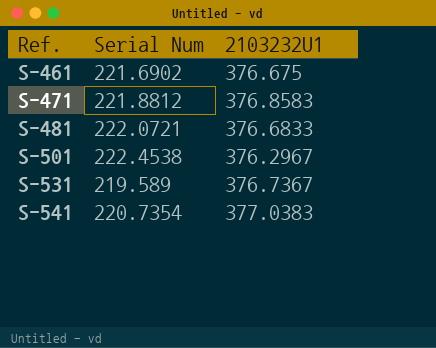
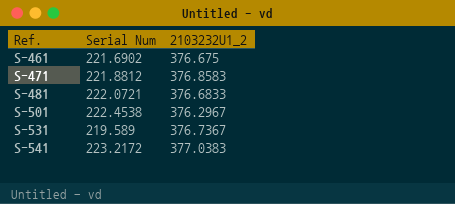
column name: 2103232U1 -> 2103232U1_2
S-541 | Serial Num: 220.7354 -> 223.2172

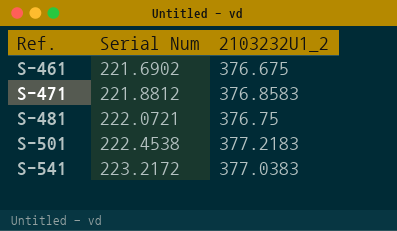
row S-531: 219.589 | 376.7367 -> none
S-481 | 2103232U1_2: 376.6833 -> 376.75
S-501 | 2103232U1_2: 376.2967 -> 377.2183

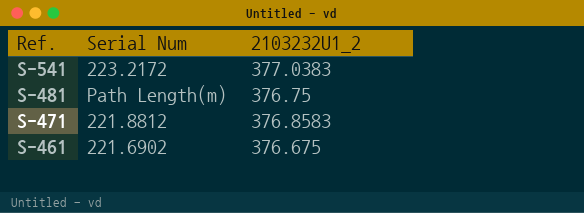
row order: Ref. ascending -> Ref. descending
row S-501: 222.4538 | 377.2183 -> none
S-481 | Serial Num: 222.0721 -> Path Length(m)

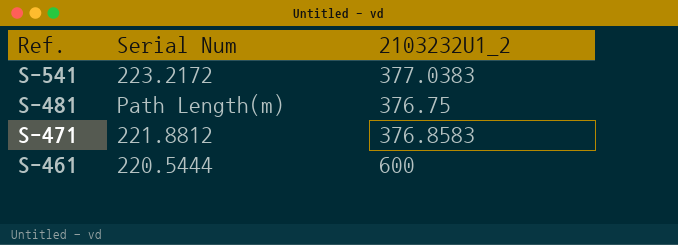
S-461 | Serial Num: 221.6902 -> 220.5444
S-461 | 2103232U1_2: 376.675 -> 600

